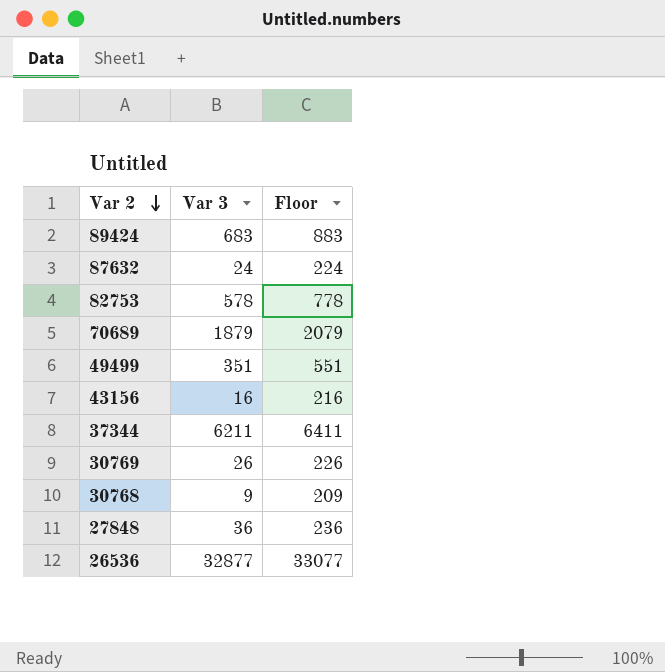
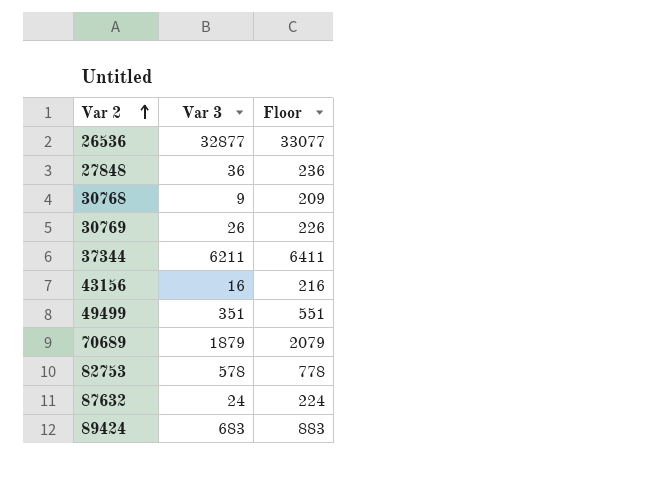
row order: Var 2 descending -> Var 2 ascending

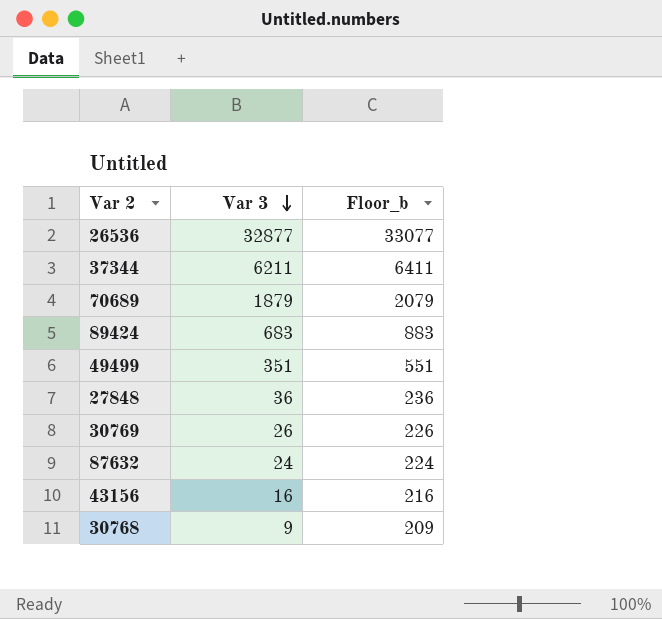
row order: Var 2 ascending -> Var 3 descending
column name: Floor -> Floor_b
row 82753: 578 | 778 -> none

